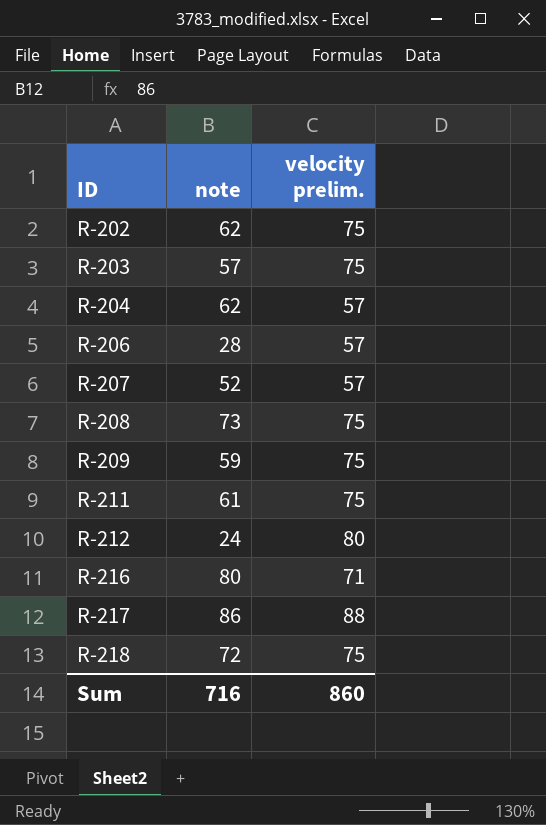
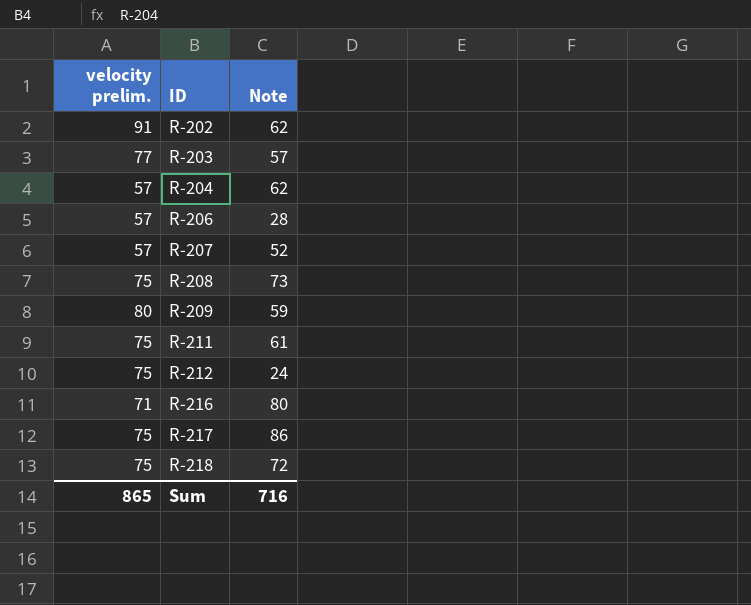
column velocity prelim. | position: 3 -> 1
column name: note -> Note
R-202 | velocity prelim.: 75 -> 91
R-203 | velocity prelim.: 75 -> 77
R-209 | velocity prelim.: 75 -> 80
R-212 | velocity prelim.: 80 -> 75
R-217 | velocity prelim.: 88 -> 75
Sum | velocity prelim.: 860 -> 865

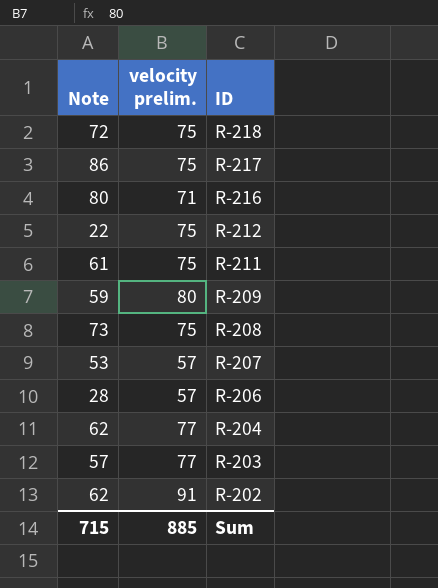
row order: ID ascending -> ID descending
column Note | position: 3 -> 1
R-212 | Note: 24 -> 22
R-207 | Note: 52 -> 53
R-204 | velocity prelim.: 57 -> 77
Sum | Note: 716 -> 715
Sum | velocity prelim.: 865 -> 885

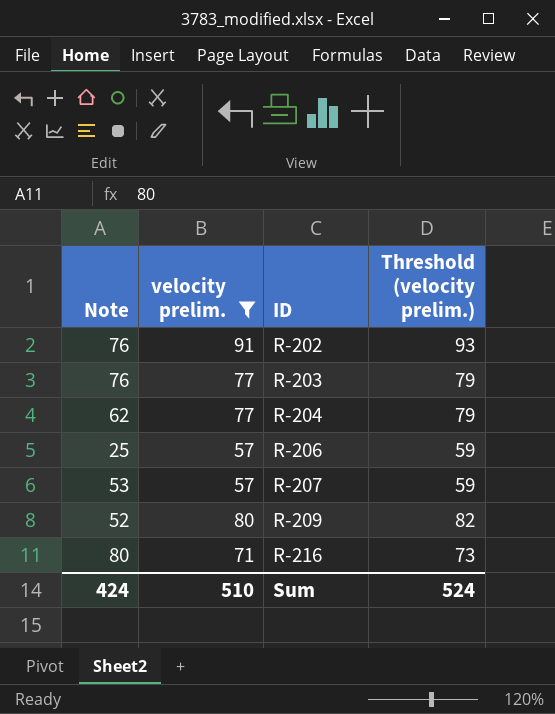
filter: none -> velocity prelim. != 75
row order: ID descending -> ID ascending
column Threshold (velocity prelim.) | formula: none -> [velocity prelim.] + 2
R-202 | Note: 62 -> 76
R-203 | Note: 57 -> 76
R-206 | Note: 28 -> 25
R-209 | Note: 59 -> 52
Sum | Note: 715 -> 424
Sum | velocity prelim.: 885 -> 510

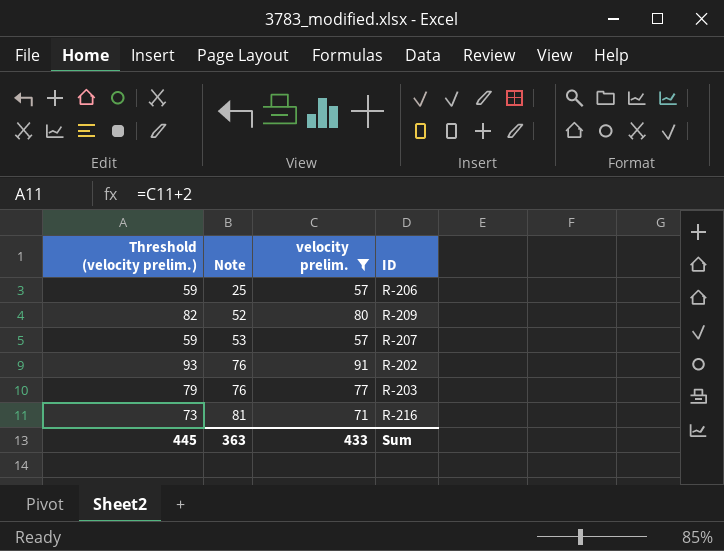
row order: ID ascending -> Note ascending
column Threshold (velocity prelim.) | position: 4 -> 1
row R-204: 62 | 77 | 79 -> none
R-216 | Note: 80 -> 81
Sum | Threshold (velocity prelim.): 524 -> 445
Sum | Note: 424 -> 363
Sum | velocity prelim.: 510 -> 433

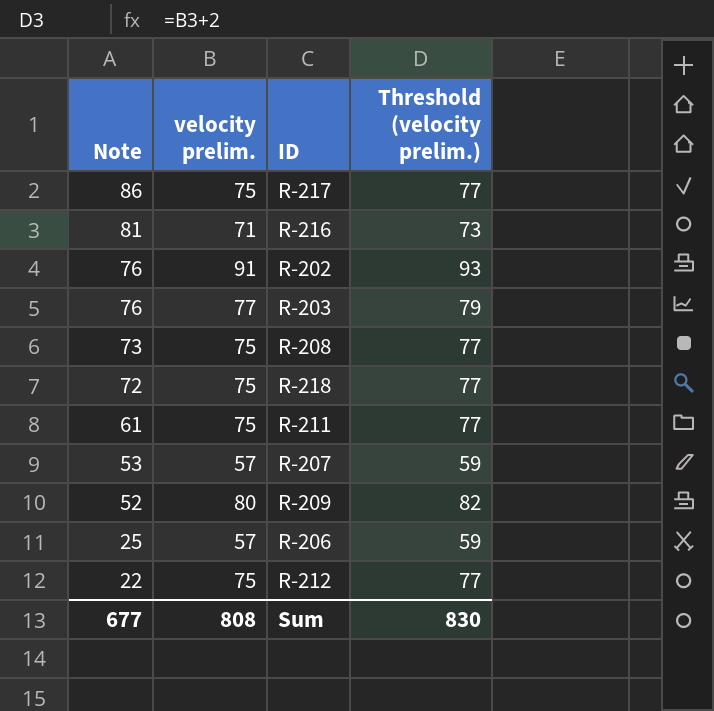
filter: velocity prelim. != 75 -> none
row order: Note ascending -> Note descending
column Threshold (velocity prelim.) | position: 1 -> 4
Sum | Note: 363 -> 677
Sum | velocity prelim.: 433 -> 808
Sum | Threshold (velocity prelim.): 445 -> 830

